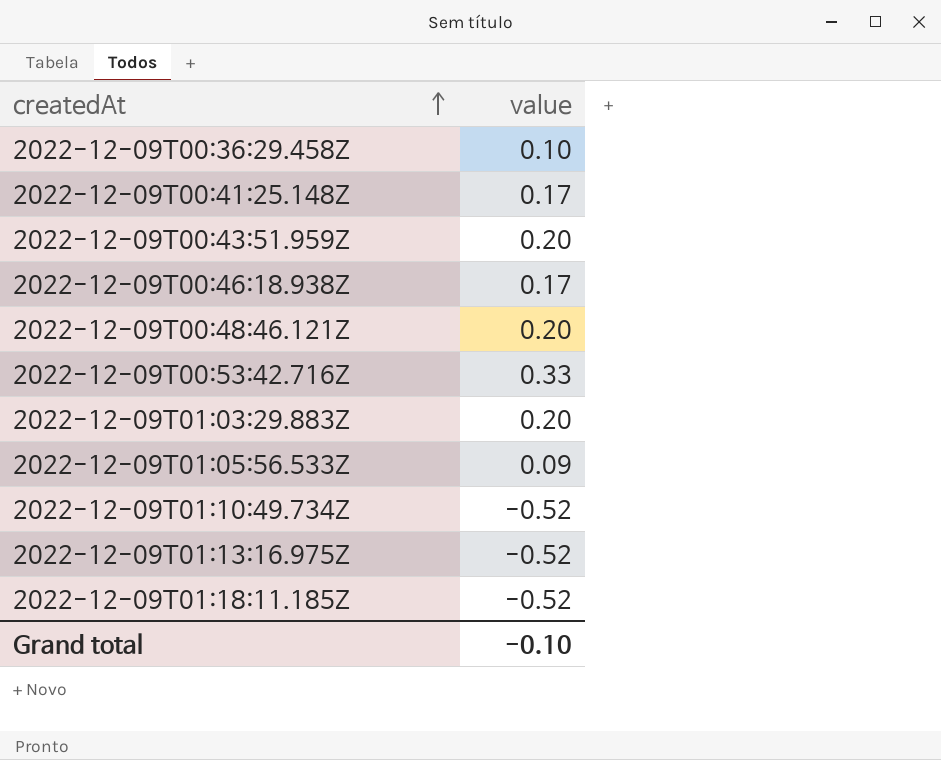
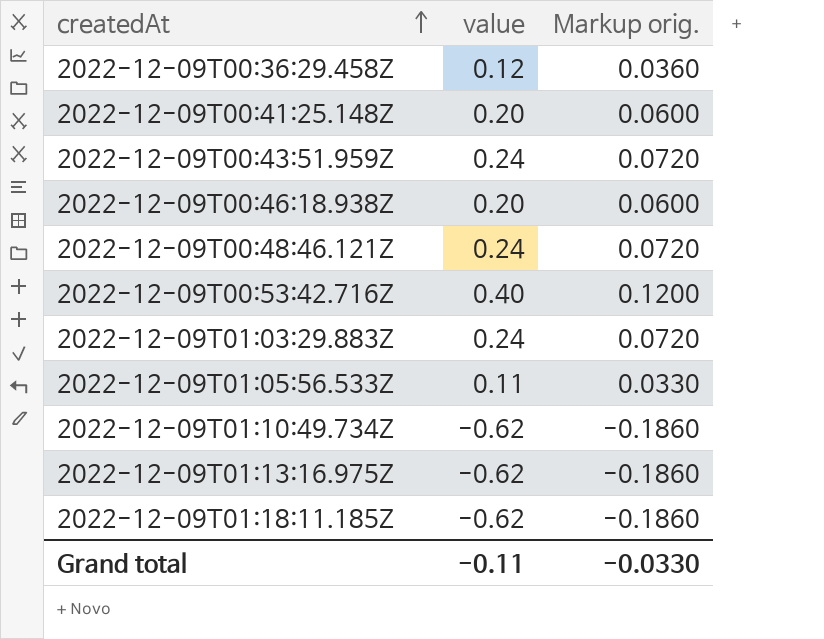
column Markup orig. | formula: none -> [value] * 0.3
2022-12-09T00:36:29.458Z | value: 0.10 -> 0.12
2022-12-09T00:41:25.148Z | value: 0.17 -> 0.20
2022-12-09T00:43:51.959Z | value: 0.20 -> 0.24
2022-12-09T00:46:18.938Z | value: 0.17 -> 0.20
2022-12-09T00:48:46.121Z | value: 0.20 -> 0.24
2022-12-09T00:53:42.716Z | value: 0.33 -> 0.40
2022-12-09T01:03:29.883Z | value: 0.20 -> 0.24
2022-12-09T01:05:56.533Z | value: 0.09 -> 0.11
2022-12-09T01:10:49.734Z | value: -0.52 -> -0.62
2022-12-09T01:13:16.975Z | value: -0.52 -> -0.62
2022-12-09T01:18:11.185Z | value: -0.52 -> -0.62
Grand total | value: -0.10 -> -0.11

